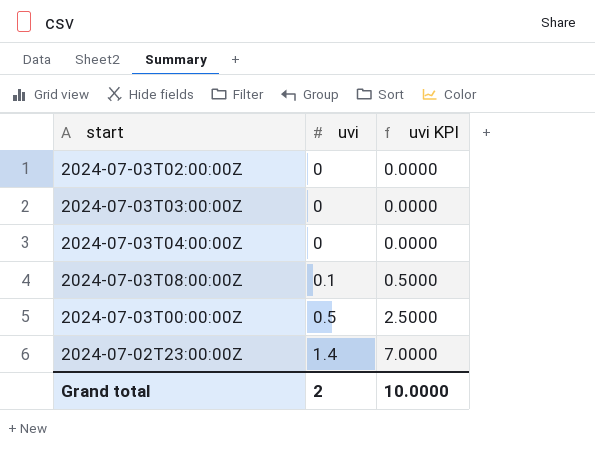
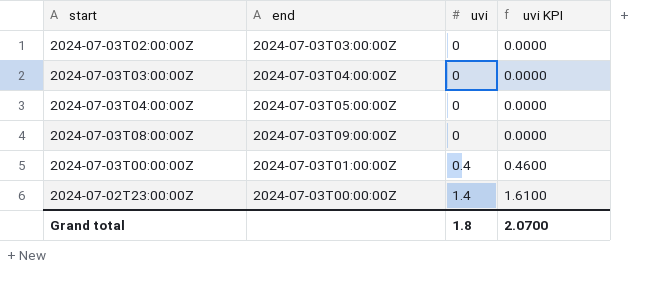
column end | position: none -> 2
column uvi KPI | formula: [uvi] * 5 -> [uvi] * 1.15
2024-07-03T08:00:00Z | uvi: 0.1 -> 0
2024-07-03T00:00:00Z | uvi: 0.5 -> 0.4
Grand total | uvi: 2 -> 1.8
Grand total | uvi KPI: 10.0000 -> 2.0700

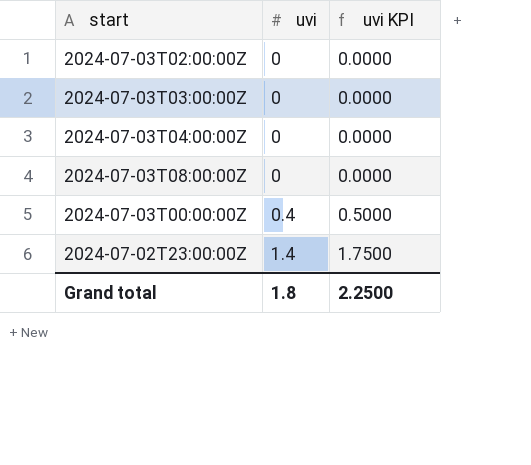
column end | position: 2 -> none
column uvi KPI | formula: [uvi] * 1.15 -> [uvi] * 1.25
Grand total | uvi KPI: 2.0700 -> 2.2500

